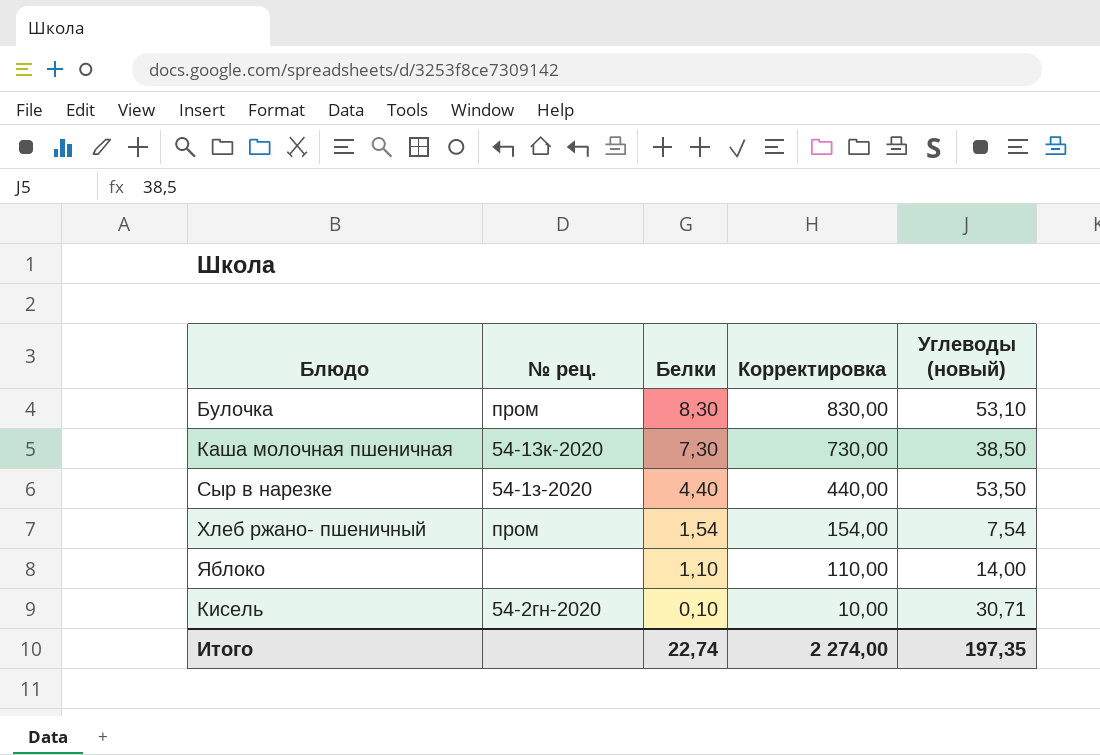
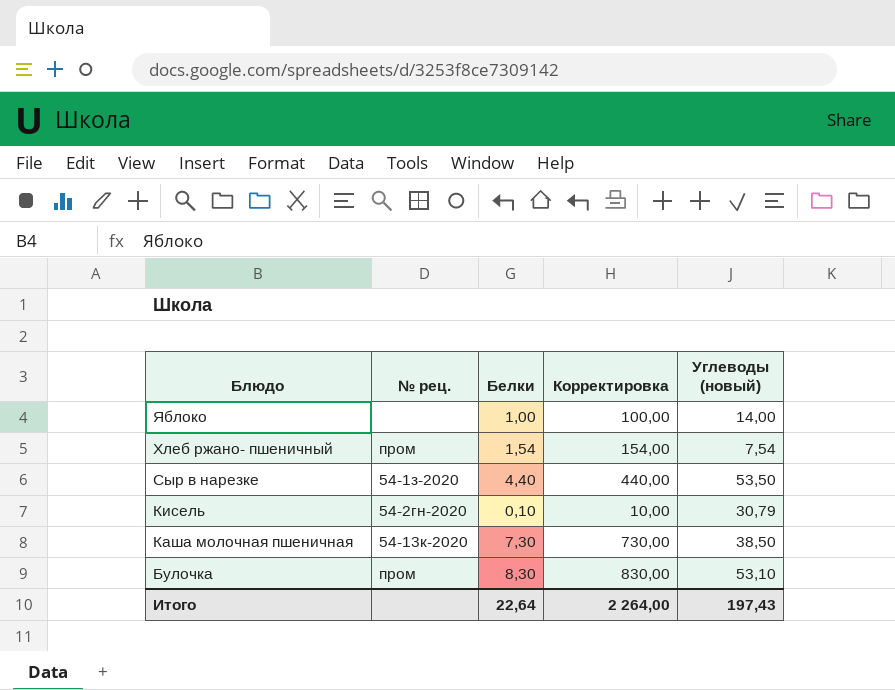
row order: Белки descending -> Блюдо descending
Яблоко | Белки: 1,10 -> 1,00
Яблоко | Корректировка: 110,00 -> 100,00
Кисель | Углеводы (новый): 30,71 -> 30,79
Итого | Белки: 22,74 -> 22,64
Итого | Корректировка: 2 274,00 -> 2 264,00
Итого | Углеводы (новый): 197,35 -> 197,43

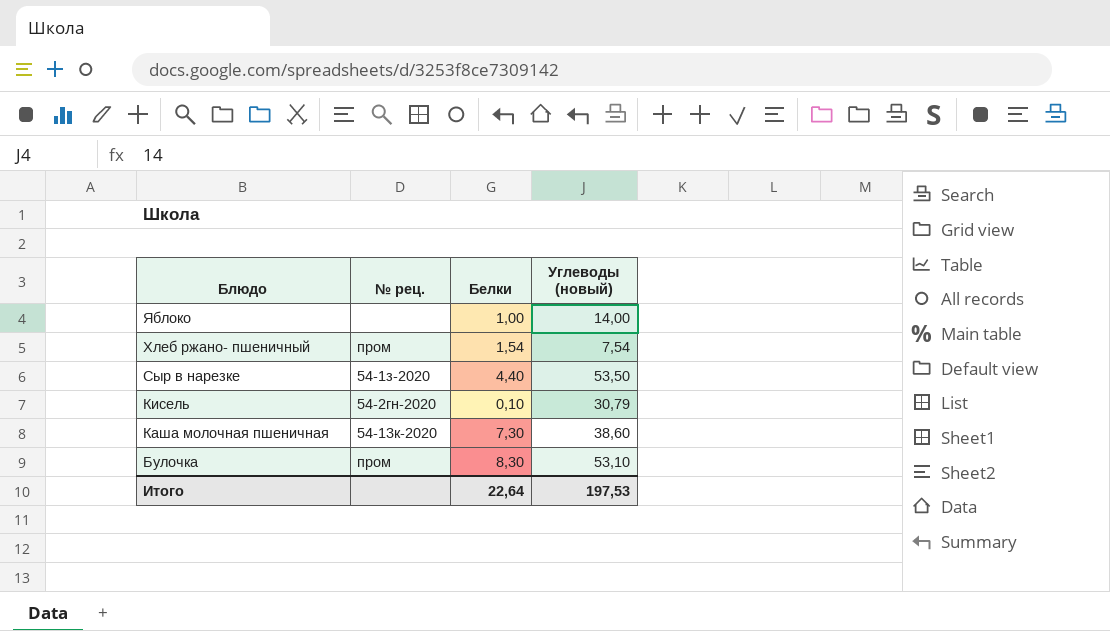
column Корректировка | formula: [Белки] * 100 -> none
Каша молочная пшеничная | Углеводы (новый): 38,50 -> 38,60
Итого | Углеводы (новый): 197,43 -> 197,53

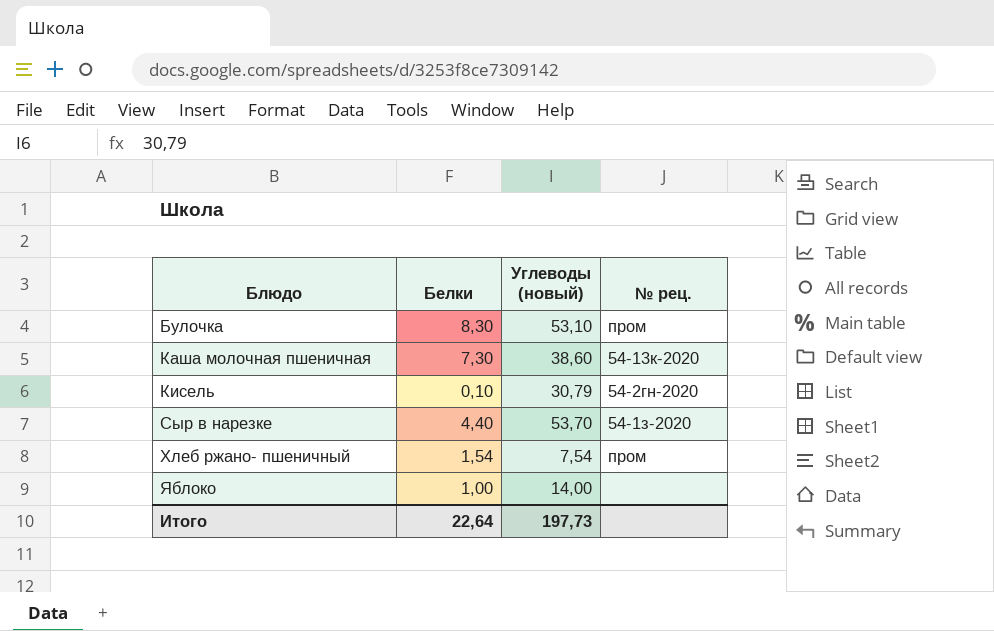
row order: Блюдо descending -> Блюдо ascending
column № рец. | position: 2 -> 4
Сыр в нарезке | Углеводы (новый): 53,50 -> 53,70
Итого | Углеводы (новый): 197,53 -> 197,73

